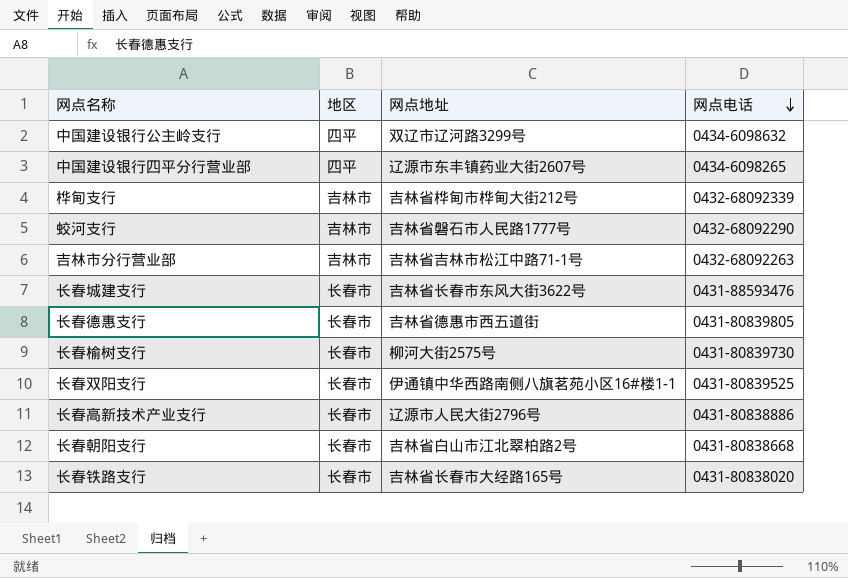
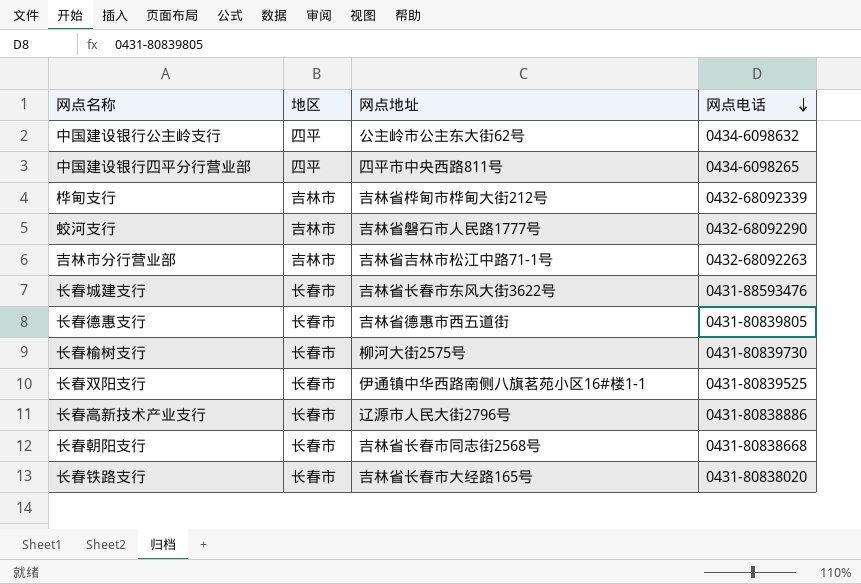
中国建设银行公主岭支行 | 网点地址: 双辽市辽河路3299号 -> 公主岭市公主东大街62号
中国建设银行四平分行营业部 | 网点地址: 辽源市东丰镇药业大街2607号 -> 四平市中央西路811号
长春朝阳支行 | 网点地址: 吉林省白山市江北翠柏路2号 -> 吉林省长春市同志街2568号

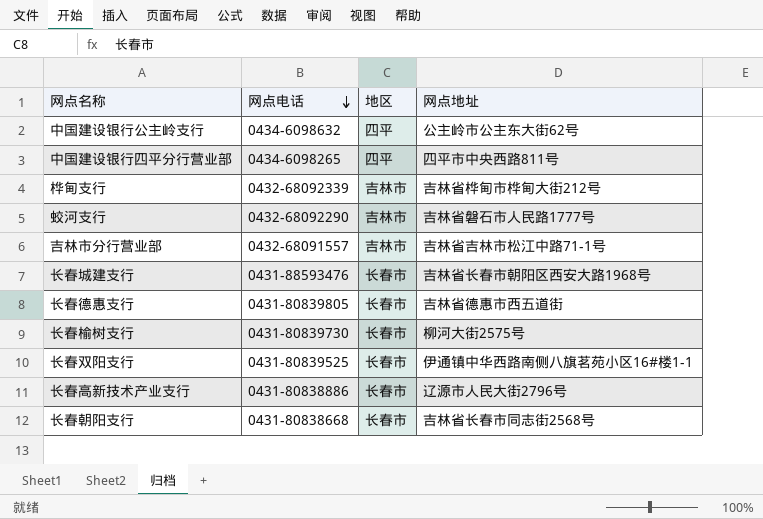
column 网点电话 | position: 4 -> 2
row 长春铁路支行: 长春市 | 吉林省长春市大经路165号 | 0431-80838020 -> none
吉林市分行营业部 | 网点电话: 0432-68092263 -> 0432-68091557
长春城建支行 | 网点地址: 吉林省长春市东风大街3622号 -> 吉林省长春市朝阳区西安大路1968号

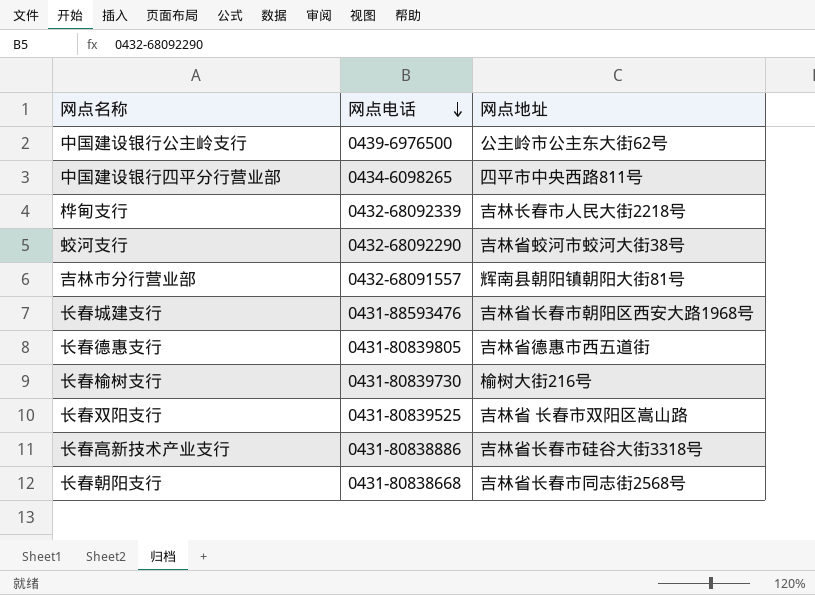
column 地区 | position: 3 -> none
中国建设银行公主岭支行 | 网点电话: 0434-6098632 -> 0439-6976500
桦甸支行 | 网点地址: 吉林省桦甸市桦甸大街212号 -> 吉林长春市人民大街2218号
蛟河支行 | 网点地址: 吉林省磐石市人民路1777号 -> 吉林省蛟河市蛟河大街38号
吉林市分行营业部 | 网点地址: 吉林省吉林市松江中路71-1号 -> 辉南县朝阳镇朝阳大街81号
长春榆树支行 | 网点地址: 柳河大街2575号 -> 榆树大街216号
长春双阳支行 | 网点地址: 伊通镇中华西路南侧八旗茗苑小区16#楼1-1 -> 吉林省 长春市双阳区嵩山路
长春高新技术产业支行 | 网点地址: 辽源市人民大街2796号 -> 吉林省长春市硅谷大街3318号

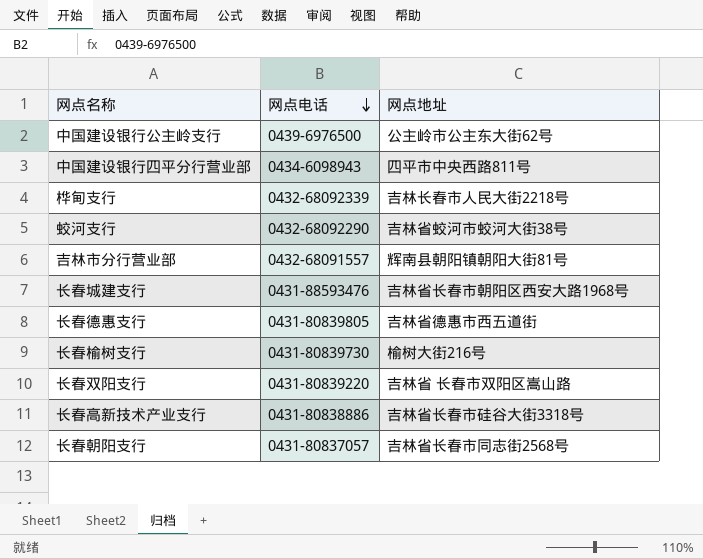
中国建设银行四平分行营业部 | 网点电话: 0434-6098265 -> 0434-6098943
长春双阳支行 | 网点电话: 0431-80839525 -> 0431-80839220
长春朝阳支行 | 网点电话: 0431-80838668 -> 0431-80837057

